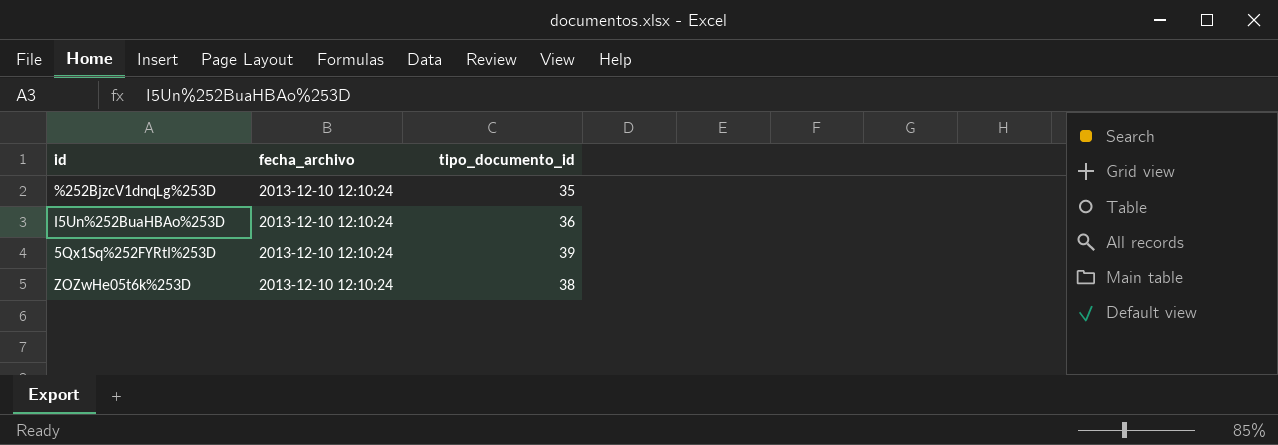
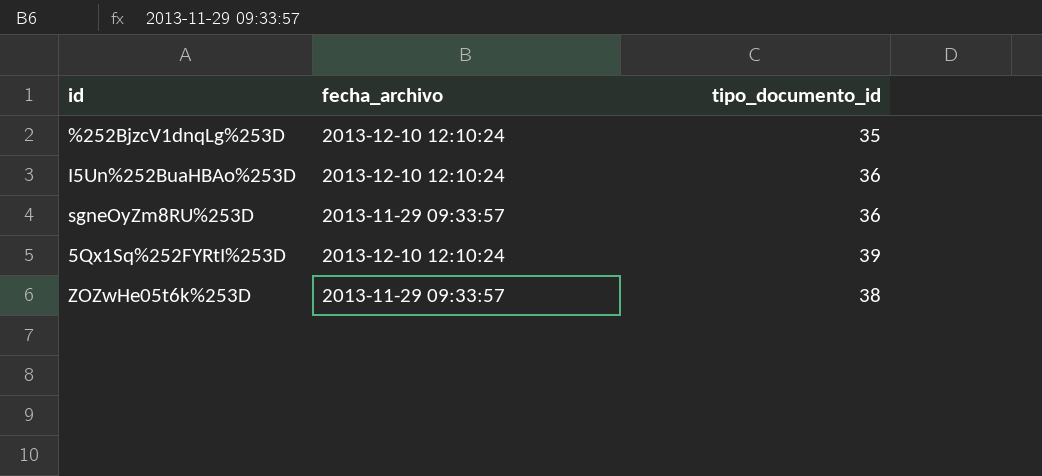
row sgneOyZm8RU%253D: none -> 2013-11-29 09:33:57 | 36
ZOZwHe05t6k%253D | fecha_archivo: 2013-12-10 12:10:24 -> 2013-11-29 09:33:57

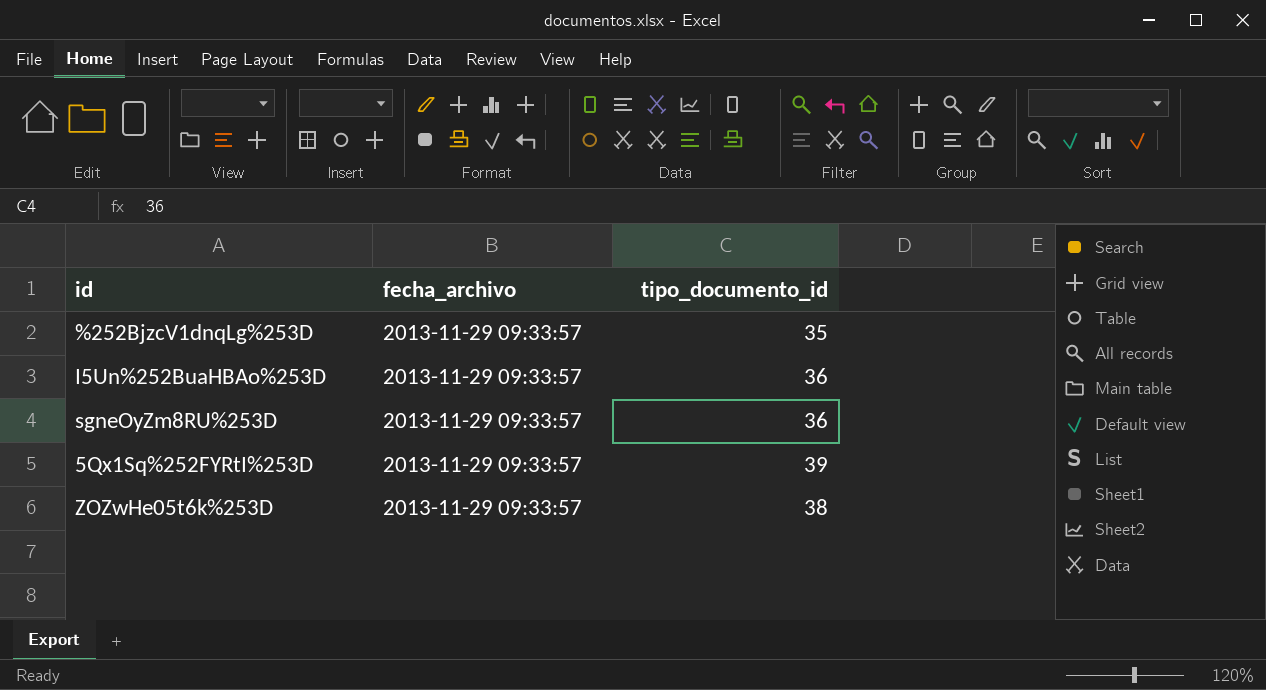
%252BjzcV1dnqLg%253D | fecha_archivo: 2013-12-10 12:10:24 -> 2013-11-29 09:33:57
I5Un%252BuaHBAo%253D | fecha_archivo: 2013-12-10 12:10:24 -> 2013-11-29 09:33:57
5Qx1Sq%252FYRtI%253D | fecha_archivo: 2013-12-10 12:10:24 -> 2013-11-29 09:33:57

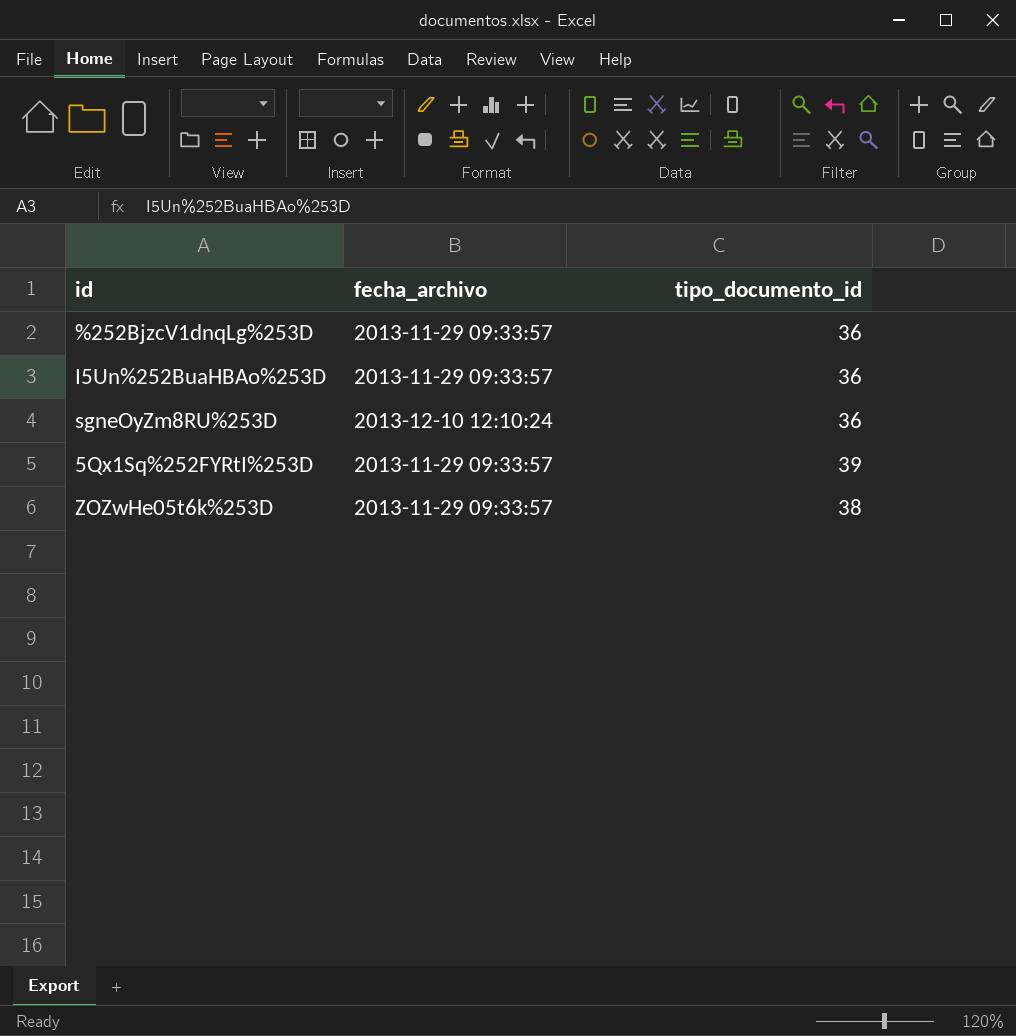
%252BjzcV1dnqLg%253D | tipo_documento_id: 35 -> 36
sgneOyZm8RU%253D | fecha_archivo: 2013-11-29 09:33:57 -> 2013-12-10 12:10:24

